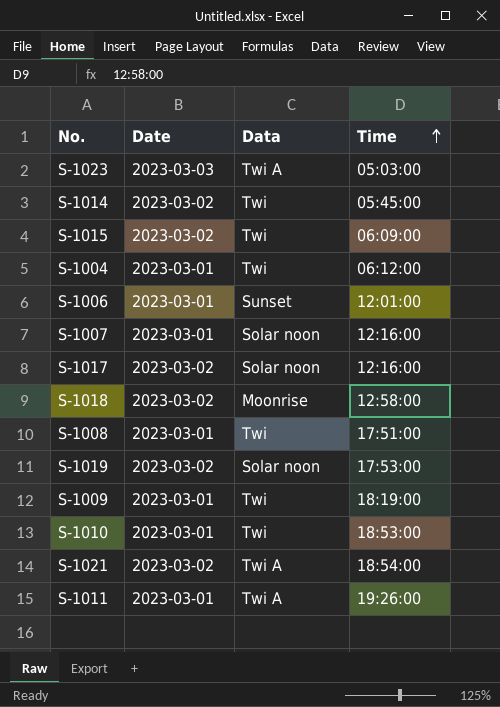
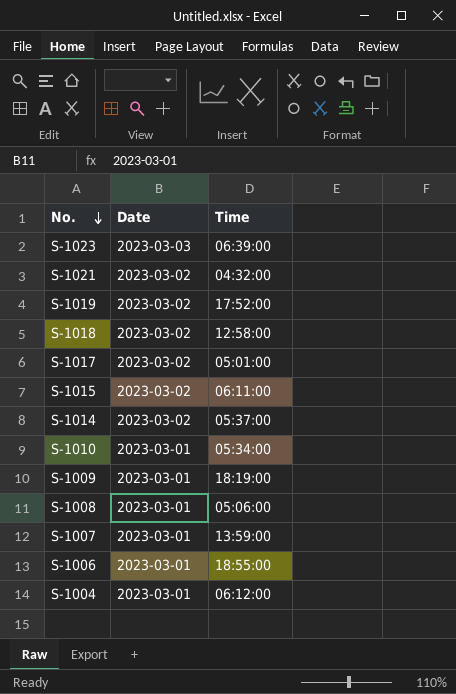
row order: Time ascending -> No. descending
column Data | position: 3 -> none
row S-1011: 2023-03-01 | Twi A | 19:26:00 -> none
S-1023 | Time: 05:03:00 -> 06:39:00
S-1021 | Time: 18:54:00 -> 04:32:00
S-1019 | Time: 17:53:00 -> 17:52:00
S-1017 | Time: 12:16:00 -> 05:01:00
S-1015 | Time: 06:09:00 -> 06:11:00
S-1014 | Time: 05:45:00 -> 05:37:00
S-1010 | Time: 18:53:00 -> 05:34:00
S-1008 | Time: 17:51:00 -> 05:06:00
S-1007 | Time: 12:16:00 -> 13:59:00
S-1006 | Time: 12:01:00 -> 18:55:00

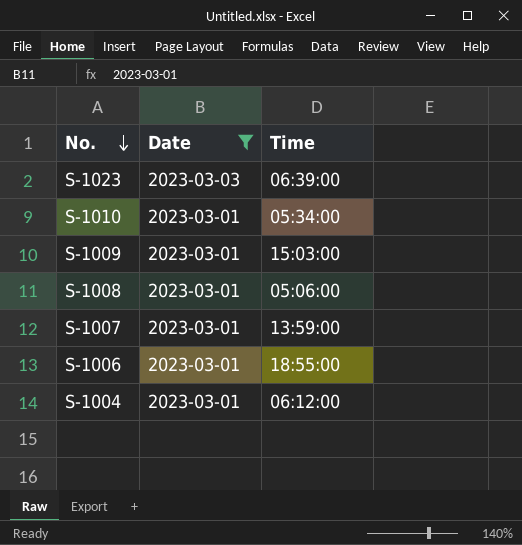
filter: none -> Date != 2023-03-02
S-1009 | Time: 18:19:00 -> 15:03:00

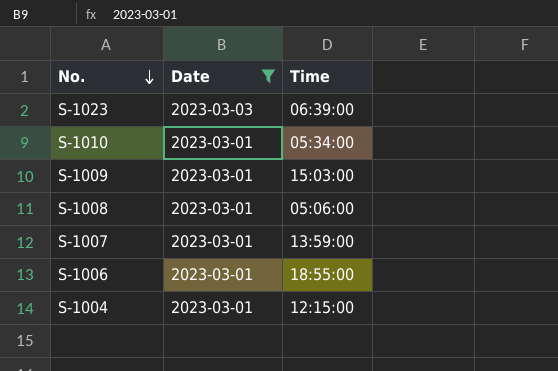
S-1004 | Time: 06:12:00 -> 12:15:00

